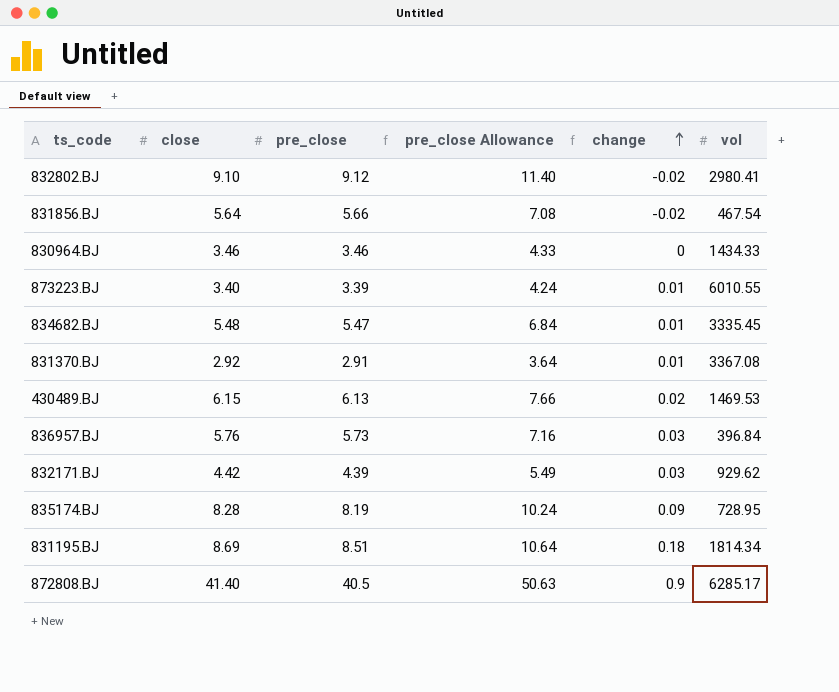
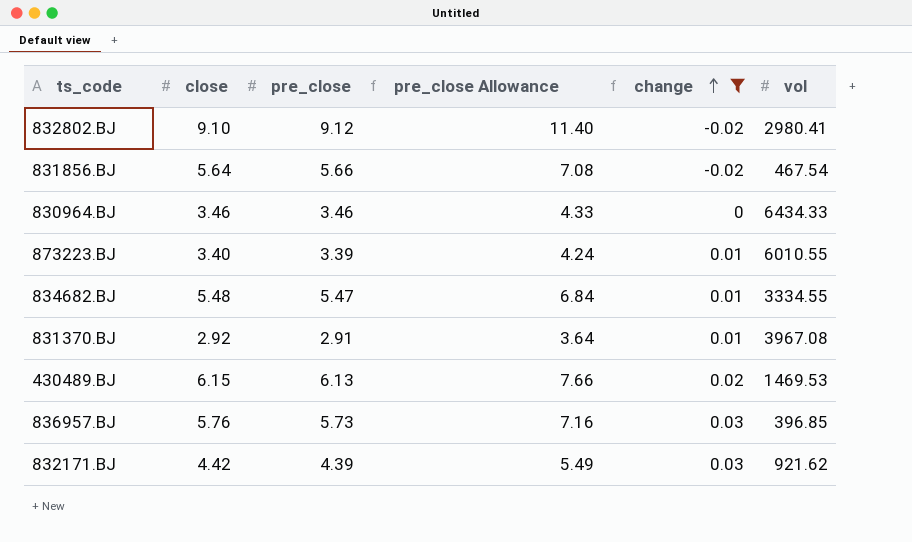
filter: none -> change <= 0.03
830964.BJ | vol: 1434.33 -> 6434.33
834682.BJ | vol: 3335.45 -> 3334.55
831370.BJ | vol: 3367.08 -> 3967.08
836957.BJ | vol: 396.84 -> 396.85
832171.BJ | vol: 929.62 -> 921.62

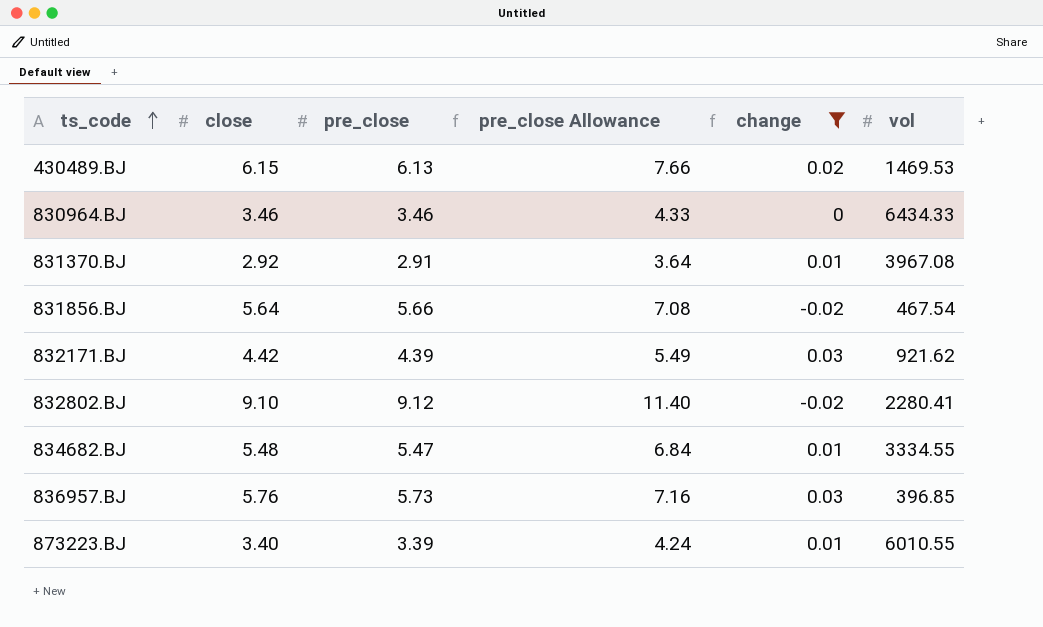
row order: change ascending -> ts_code ascending
832802.BJ | vol: 2980.41 -> 2280.41

